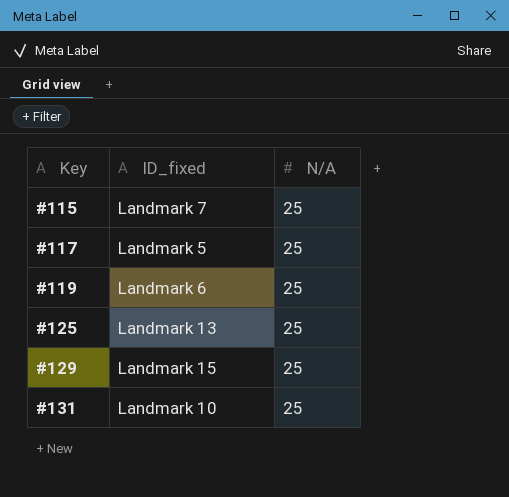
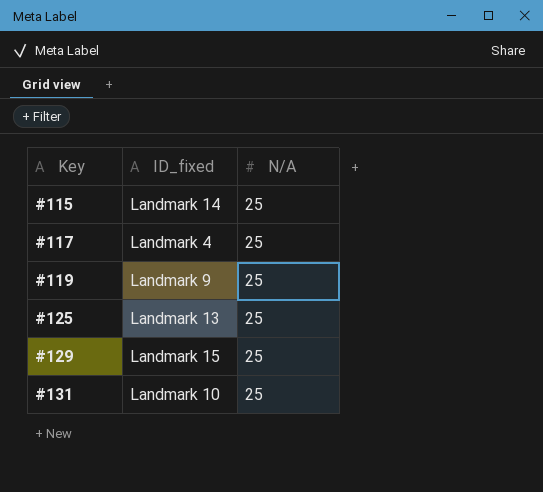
#115 | ID_fixed: Landmark 7 -> Landmark 14
#117 | ID_fixed: Landmark 5 -> Landmark 4
#119 | ID_fixed: Landmark 6 -> Landmark 9

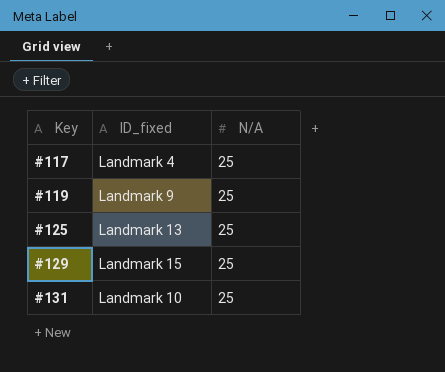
row #115: Landmark 14 | 25 -> none

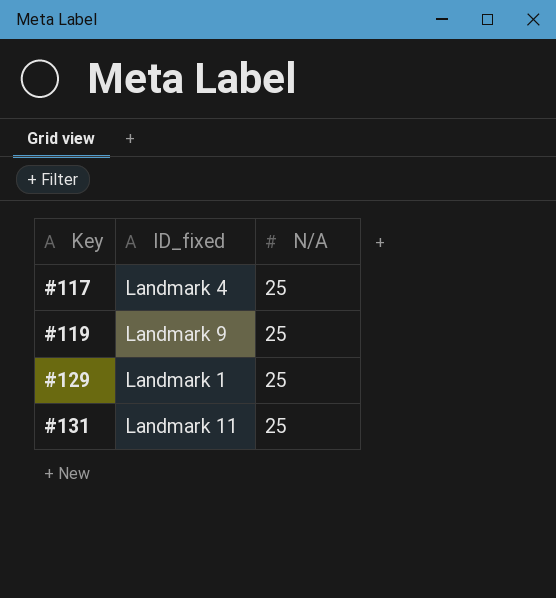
row #125: Landmark 13 | 25 -> none
#129 | ID_fixed: Landmark 15 -> Landmark 1
#131 | ID_fixed: Landmark 10 -> Landmark 11

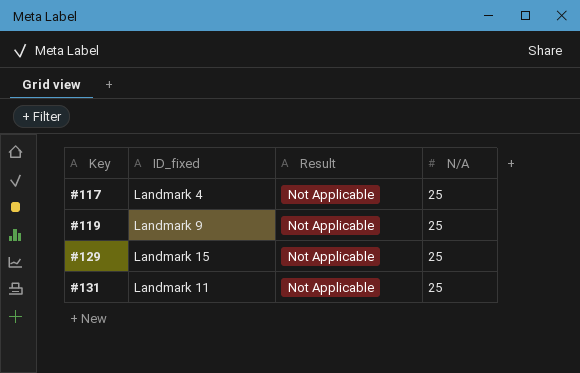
column Result | position: none -> 3
#129 | ID_fixed: Landmark 1 -> Landmark 15

